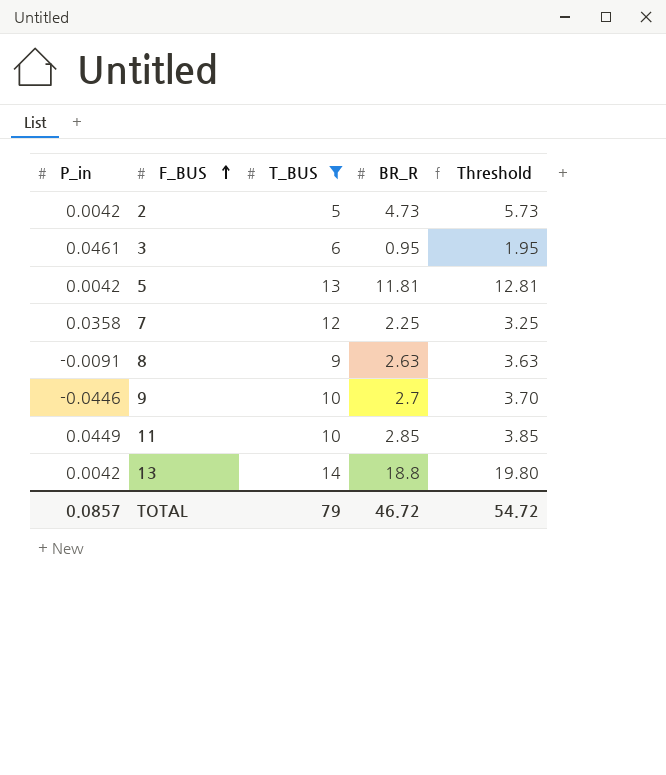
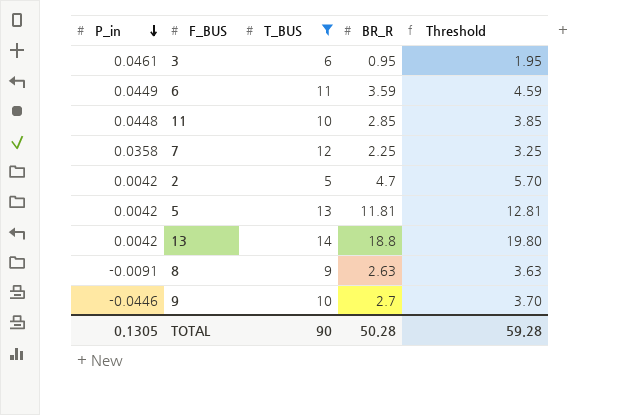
row order: F_BUS ascending -> P_in descending
row 6: none -> 0.0449 | 11 | 3.59 | 4.59
11 | P_in: 0.0449 -> 0.0448
2 | BR_R: 4.73 -> 4.7
2 | Threshold: 5.73 -> 5.70
TOTAL | P_in: 0.0857 -> 0.1305
TOTAL | T_BUS: 79 -> 90
TOTAL | BR_R: 46.72 -> 50.28
TOTAL | Threshold: 54.72 -> 59.28

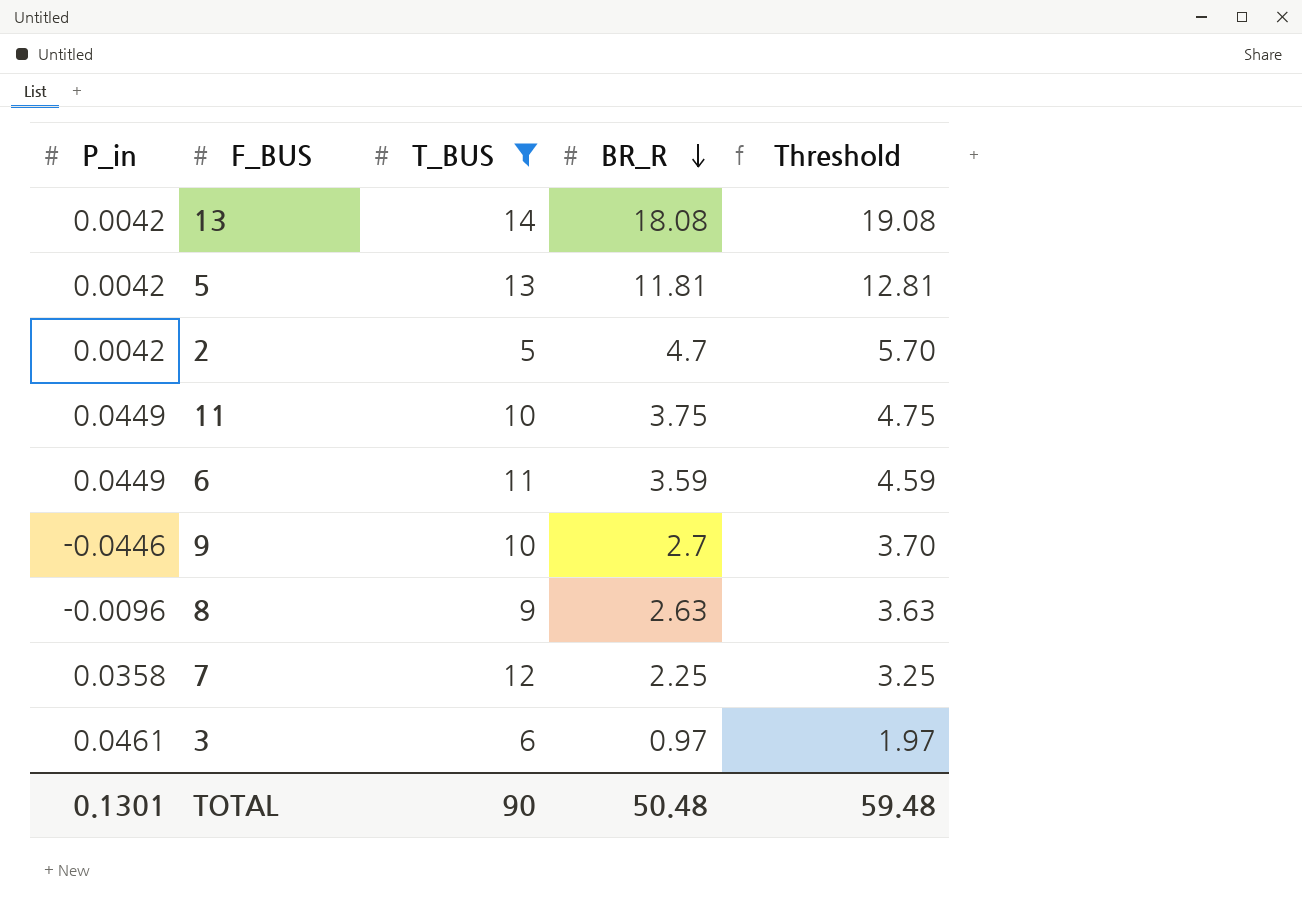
row order: P_in descending -> BR_R descending
13 | BR_R: 18.8 -> 18.08
13 | Threshold: 19.80 -> 19.08
11 | P_in: 0.0448 -> 0.0449
11 | BR_R: 2.85 -> 3.75
11 | Threshold: 3.85 -> 4.75
8 | P_in: -0.0091 -> -0.0096
3 | BR_R: 0.95 -> 0.97
3 | Threshold: 1.95 -> 1.97
TOTAL | P_in: 0.1305 -> 0.1301
TOTAL | BR_R: 50.28 -> 50.48
TOTAL | Threshold: 59.28 -> 59.48

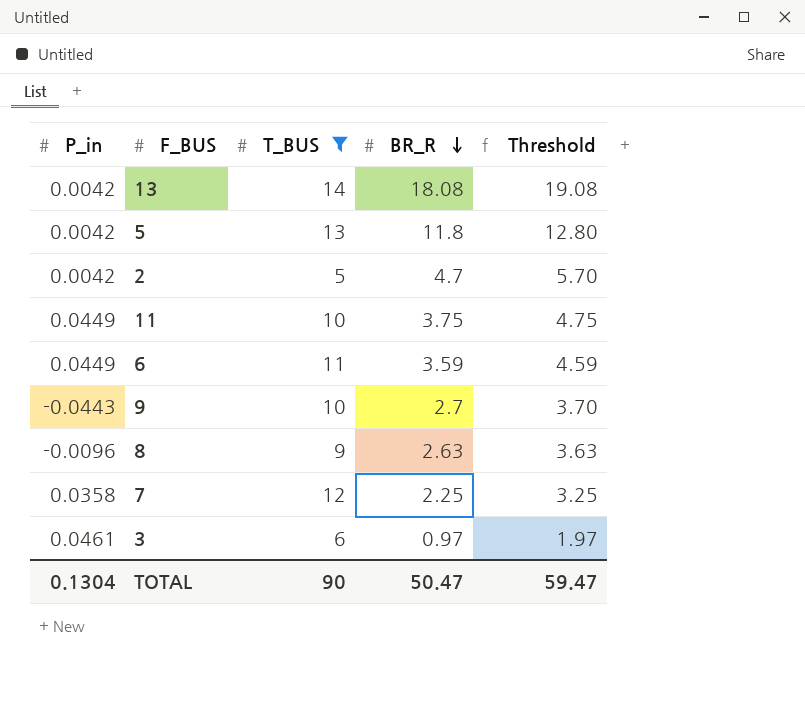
5 | BR_R: 11.81 -> 11.8
5 | Threshold: 12.81 -> 12.80
9 | P_in: -0.0446 -> -0.0443
TOTAL | P_in: 0.1301 -> 0.1304
TOTAL | BR_R: 50.48 -> 50.47
TOTAL | Threshold: 59.48 -> 59.47

